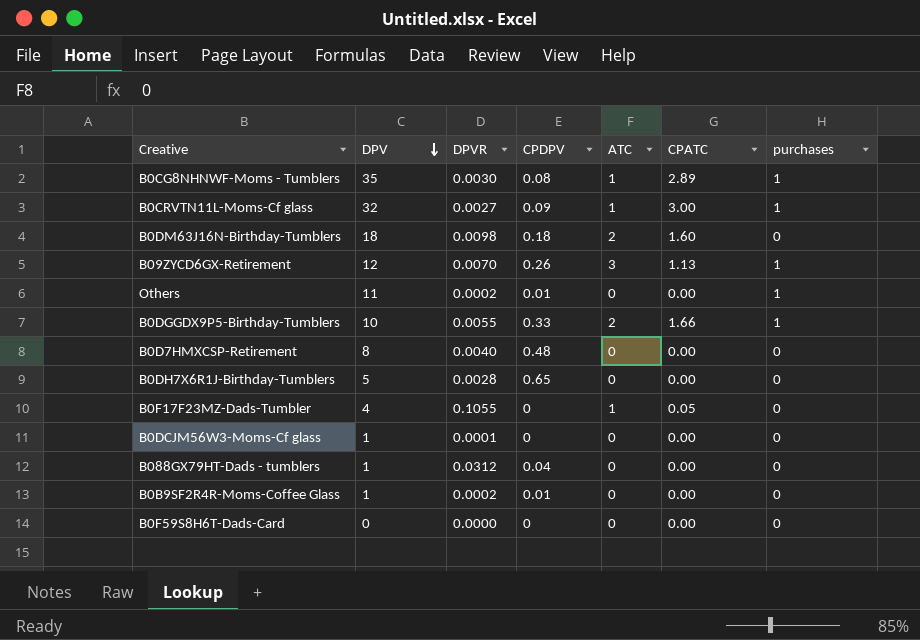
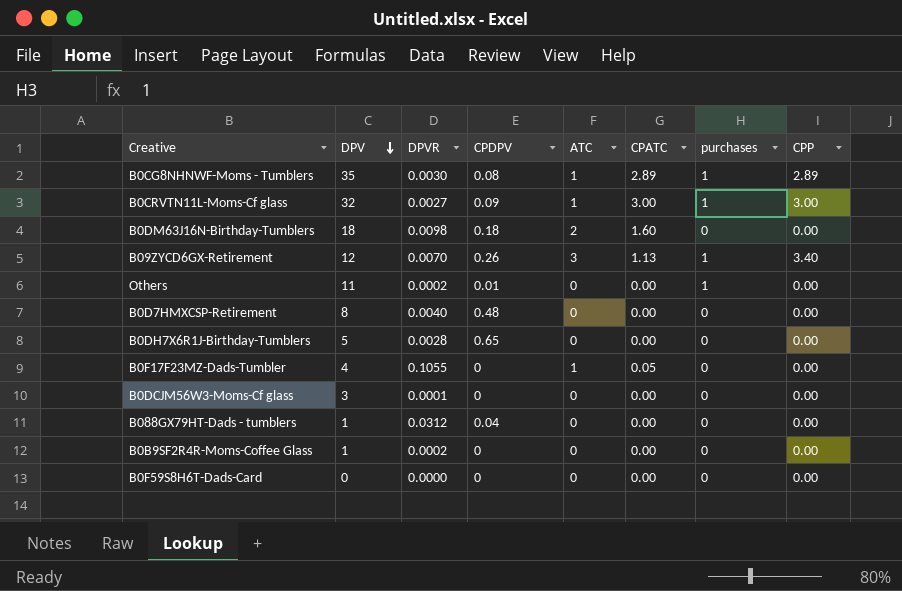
column CPP | position: none -> 8
row B0DGGDX9P5-Birthday-Tumblers: 10 | 0.0055 | 0.33 | 2 | 1.66 | 1 -> none
B0DCJM56W3-Moms-Cf glass | DPV: 1 -> 3
B0B9SF2R4R-Moms-Coffee Glass | CPDPV: 0.01 -> 0

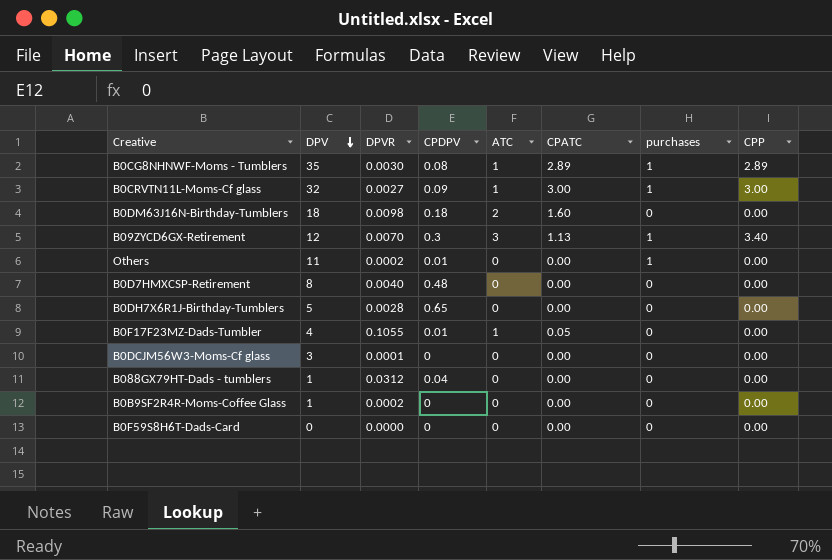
B09ZYCD6GX-Retirement | CPDPV: 0.26 -> 0.3
B0F17F23MZ-Dads-Tumbler | CPDPV: 0 -> 0.01

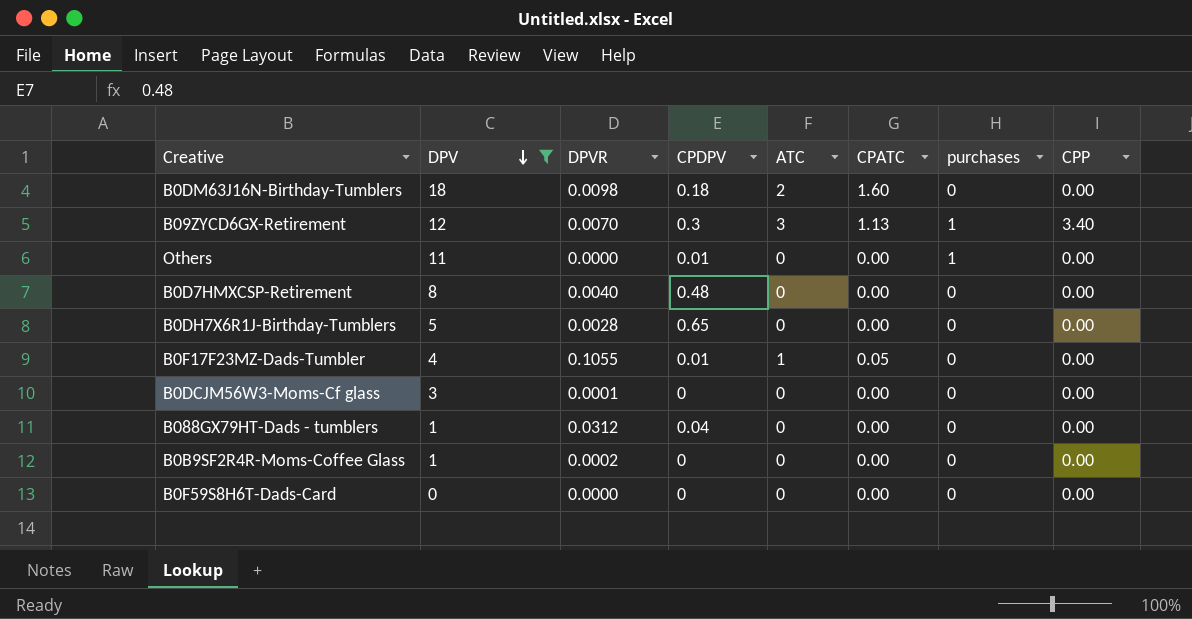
filter: none -> DPV <= 18
Others | DPVR: 0.0002 -> 0.0000

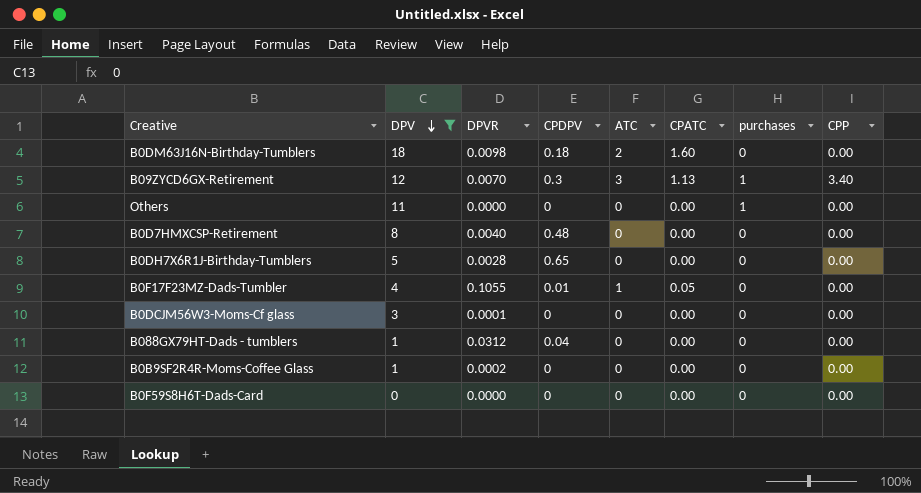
Others | CPDPV: 0.01 -> 0

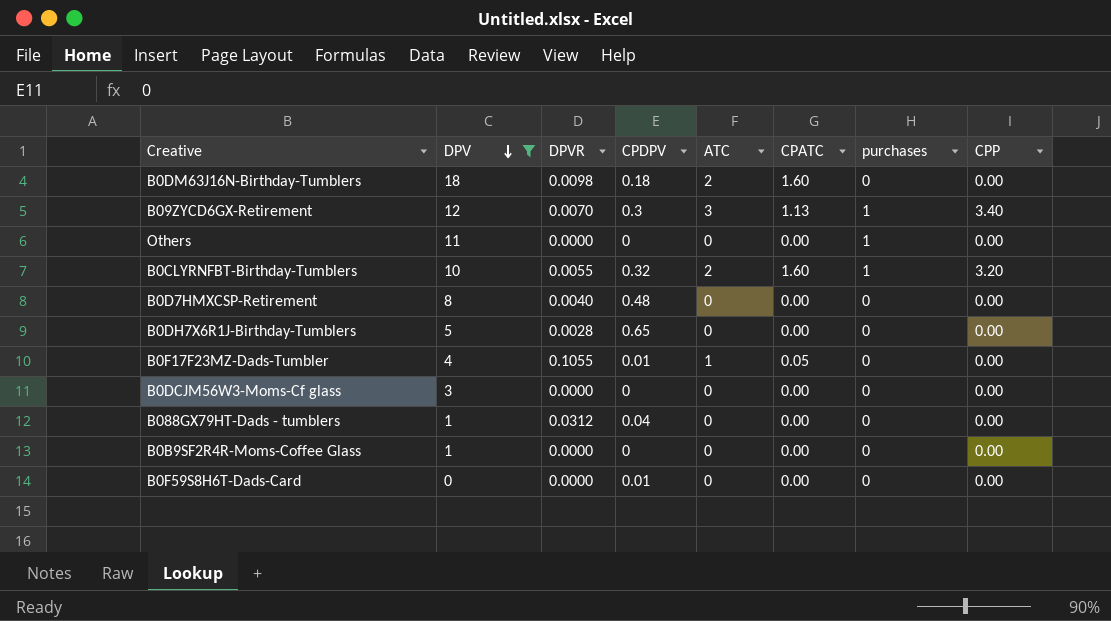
row B0CLYRNFBT-Birthday-Tumblers: none -> 10 | 0.0055 | 0.32 | 2 | 1.60 | 1 | 3.20
B0DCJM56W3-Moms-Cf glass | DPVR: 0.0001 -> 0.0000
B0B9SF2R4R-Moms-Coffee Glass | DPVR: 0.0002 -> 0.0000
B0F59S8H6T-Dads-Card | CPDPV: 0 -> 0.01

